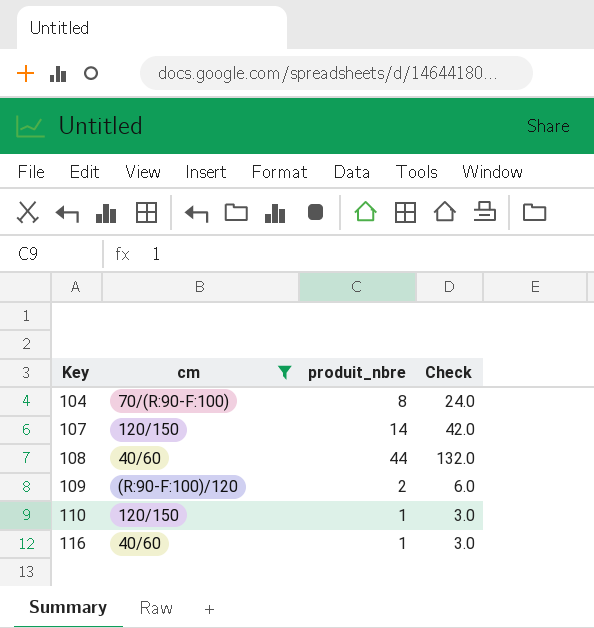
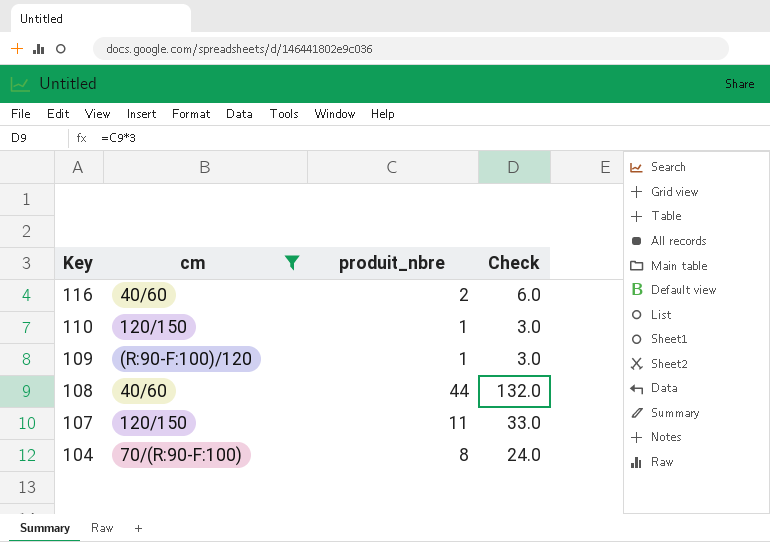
row order: Key ascending -> Key descending
116 | produit_nbre: 1 -> 2
116 | Check: 3.0 -> 6.0
109 | produit_nbre: 2 -> 1
109 | Check: 6.0 -> 3.0
107 | produit_nbre: 14 -> 11
107 | Check: 42.0 -> 33.0

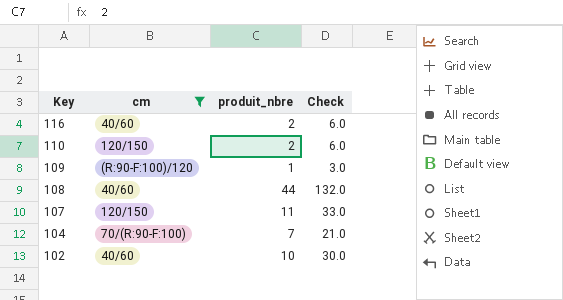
110 | produit_nbre: 1 -> 2
110 | Check: 3.0 -> 6.0
104 | produit_nbre: 8 -> 7
104 | Check: 24.0 -> 21.0
row 102: none -> 40/60 | 10 | 30.0

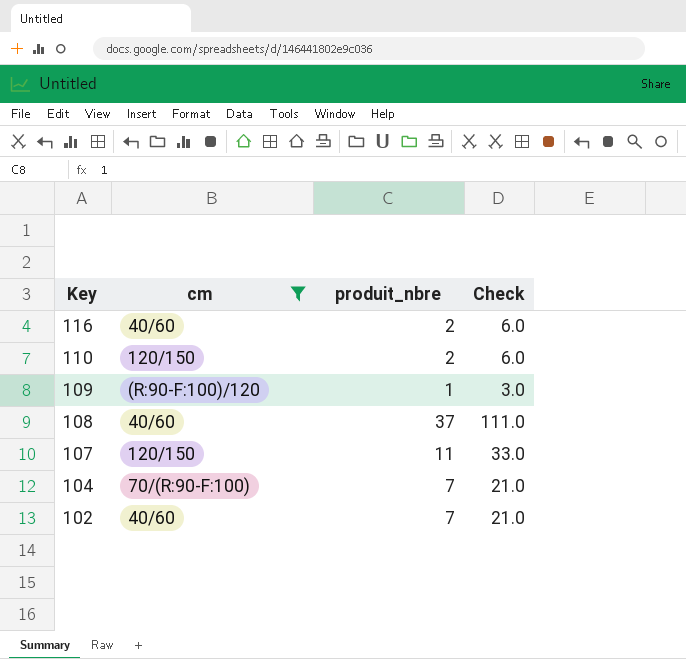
108 | produit_nbre: 44 -> 37
108 | Check: 132.0 -> 111.0
102 | produit_nbre: 10 -> 7
102 | Check: 30.0 -> 21.0

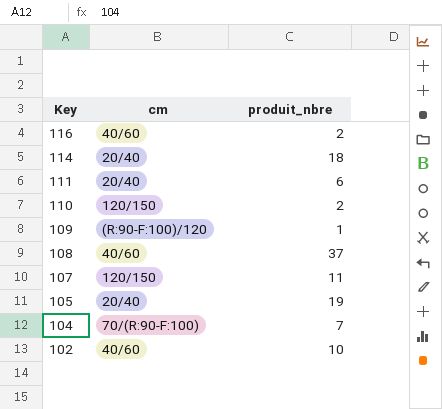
filter: cm != 20/40 -> none
column Check | formula: [produit_nbre] * 3 -> none
102 | produit_nbre: 7 -> 10

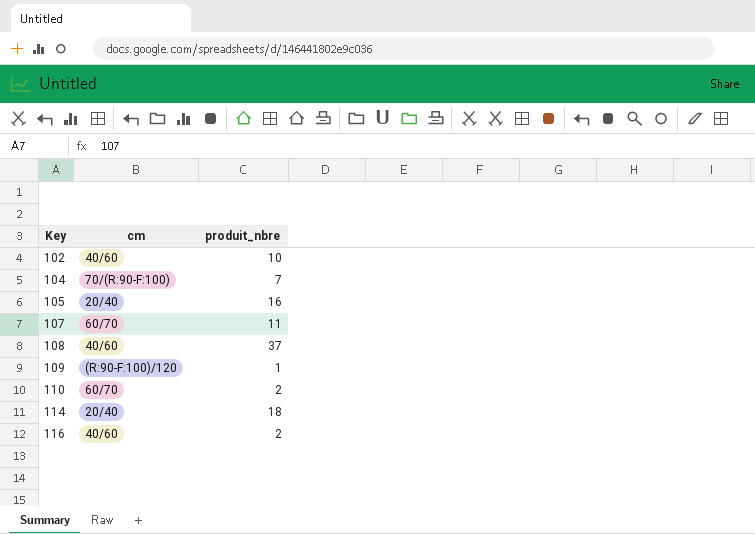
row order: Key descending -> Key ascending
row 111: 20/40 | 6 -> none
105 | produit_nbre: 19 -> 16
107 | cm: 120/150 -> 60/70
110 | cm: 120/150 -> 60/70

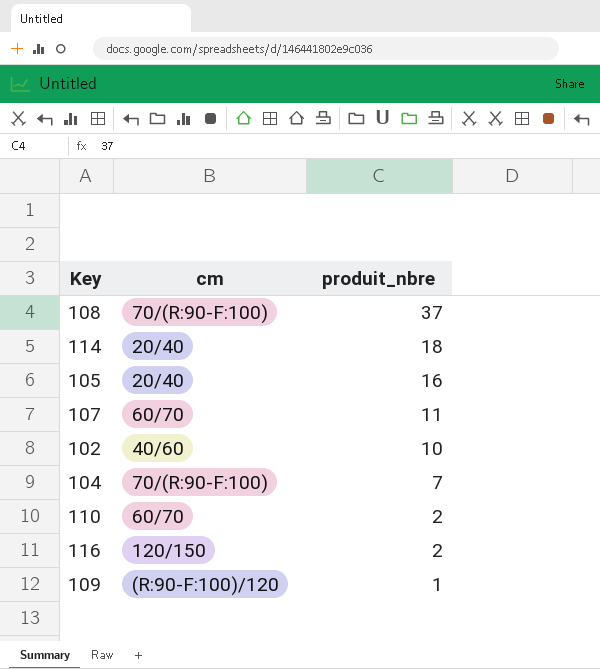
row order: Key ascending -> produit_nbre descending
108 | cm: 40/60 -> 70/(R:90-F:100)
116 | cm: 40/60 -> 120/150

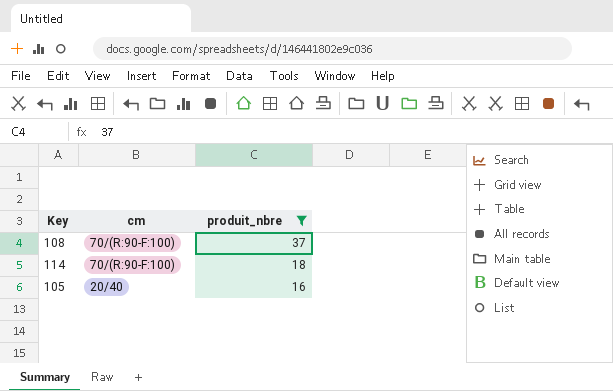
filter: none -> produit_nbre >= 16
114 | cm: 20/40 -> 70/(R:90-F:100)

